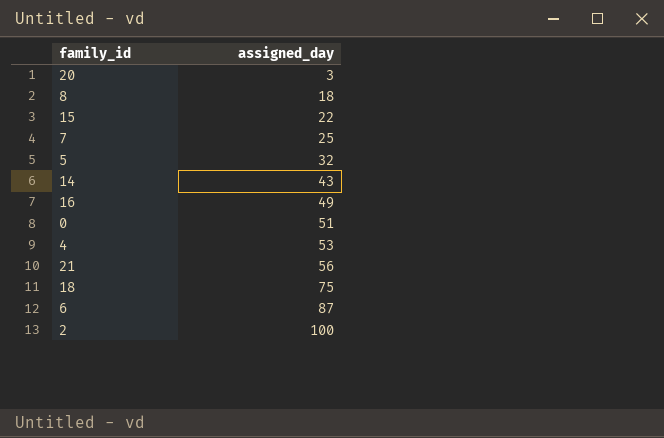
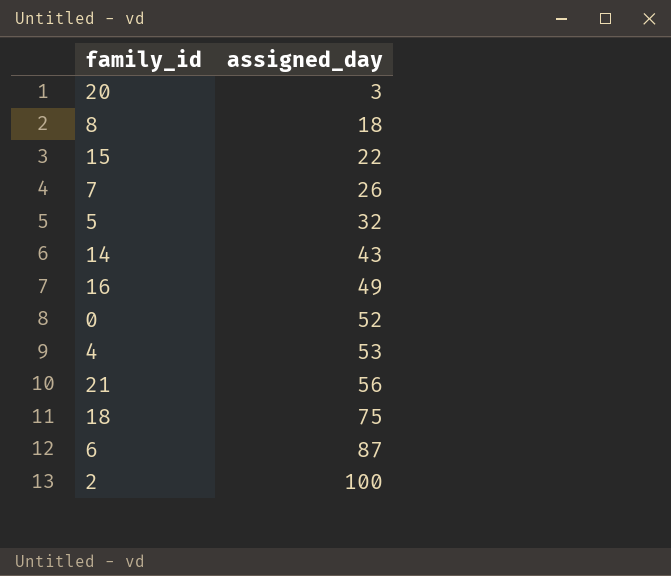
7 | assigned_day: 25 -> 26
0 | assigned_day: 51 -> 52

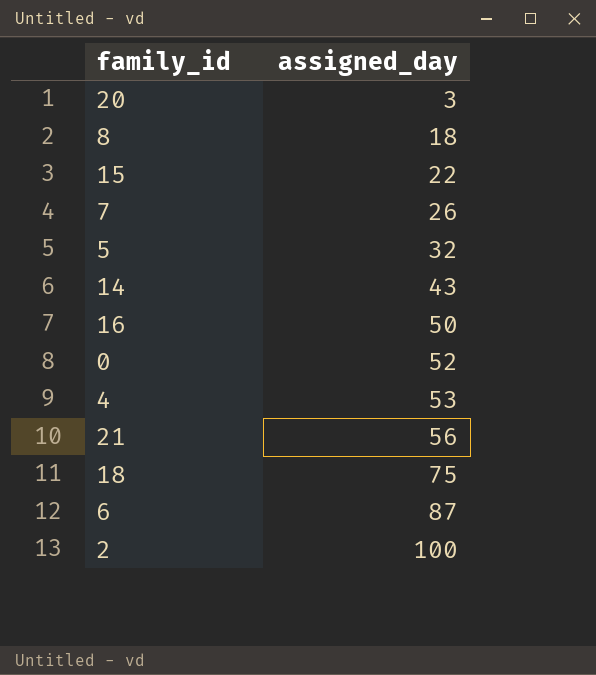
16 | assigned_day: 49 -> 50

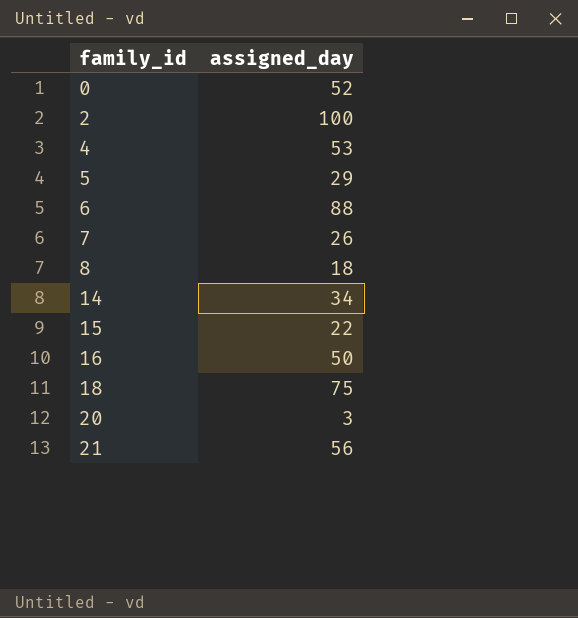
row order: assigned_day ascending -> family_id ascending
5 | assigned_day: 32 -> 29
6 | assigned_day: 87 -> 88
14 | assigned_day: 43 -> 34

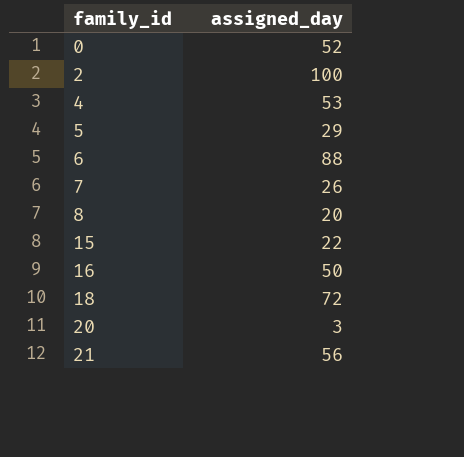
row 14: 34 -> none
8 | assigned_day: 18 -> 20
18 | assigned_day: 75 -> 72

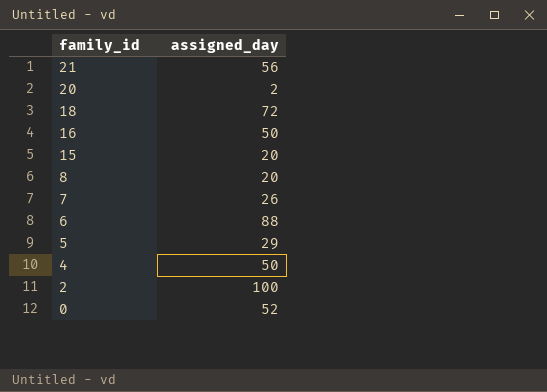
row order: family_id ascending -> family_id descending
20 | assigned_day: 3 -> 2
15 | assigned_day: 22 -> 20
4 | assigned_day: 53 -> 50

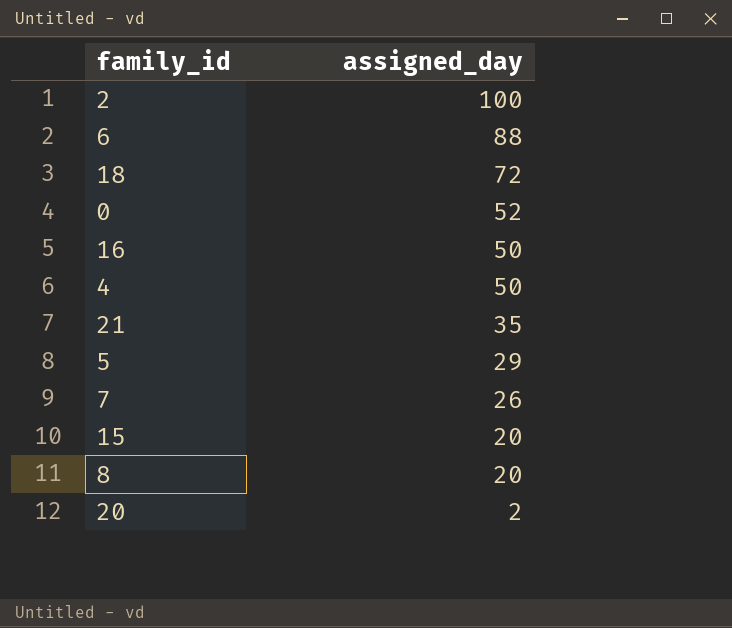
row order: family_id descending -> assigned_day descending
21 | assigned_day: 56 -> 35

